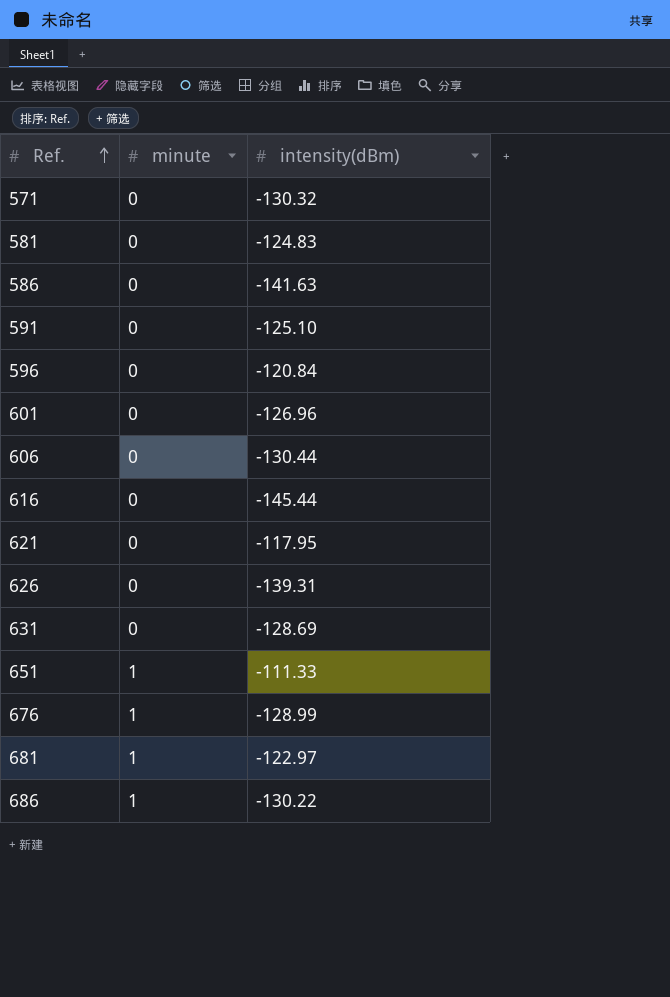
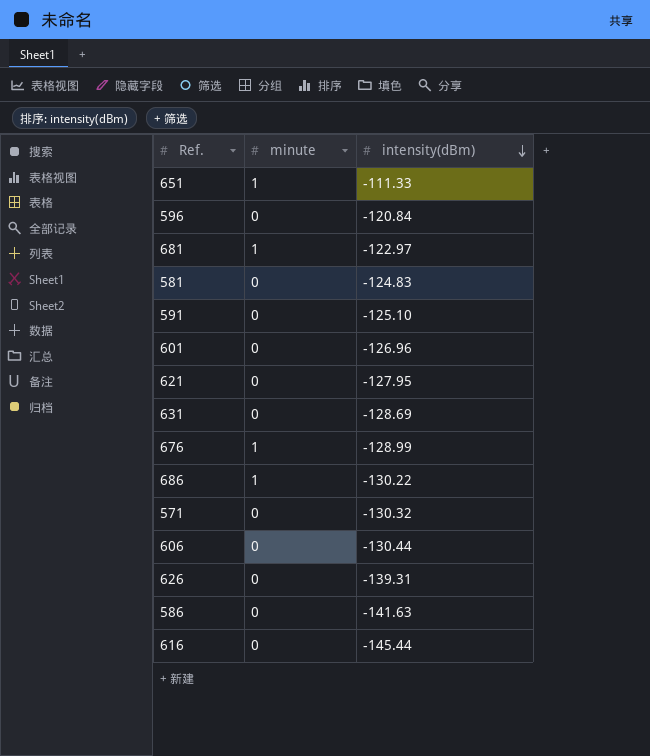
row order: Ref. ascending -> intensity(dBm) descending
621 | intensity(dBm): -117.95 -> -127.95

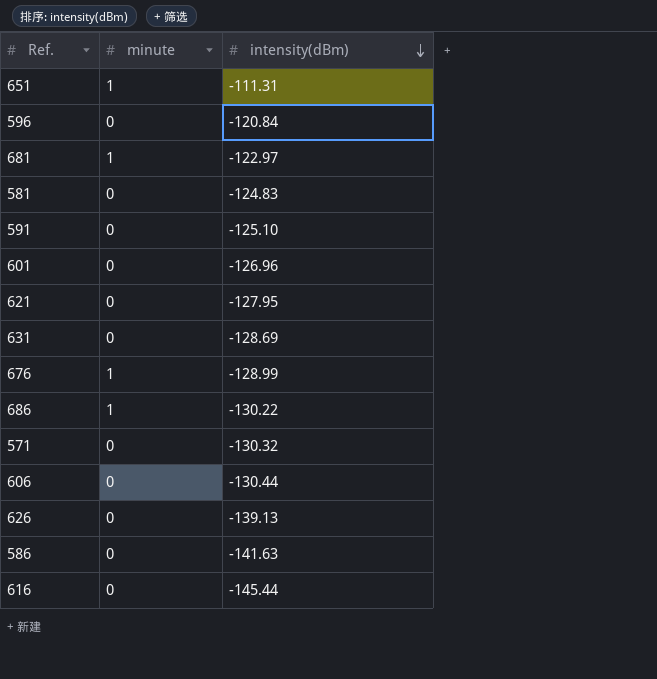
651 | intensity(dBm): -111.33 -> -111.31
626 | intensity(dBm): -139.31 -> -139.13

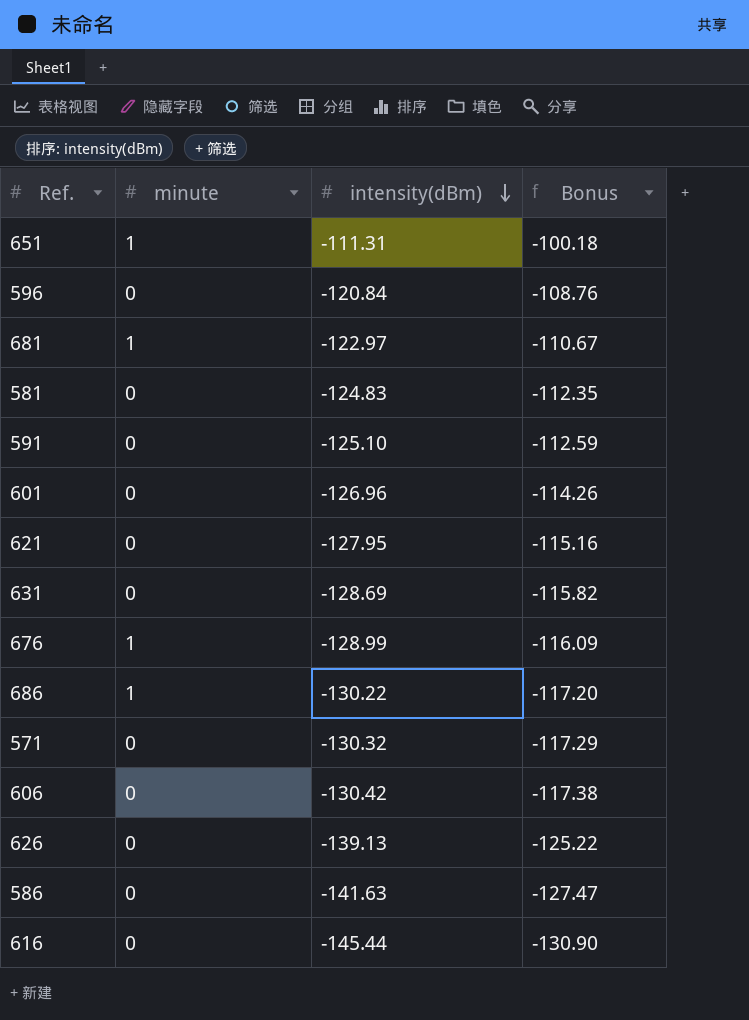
column Bonus | formula: none -> [intensity(dBm)] * 0.9
606 | intensity(dBm): -130.44 -> -130.42

